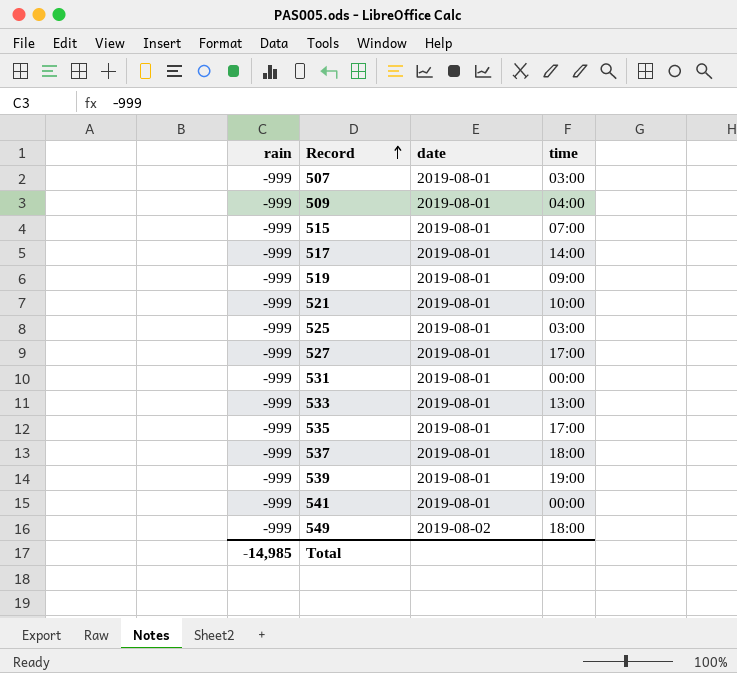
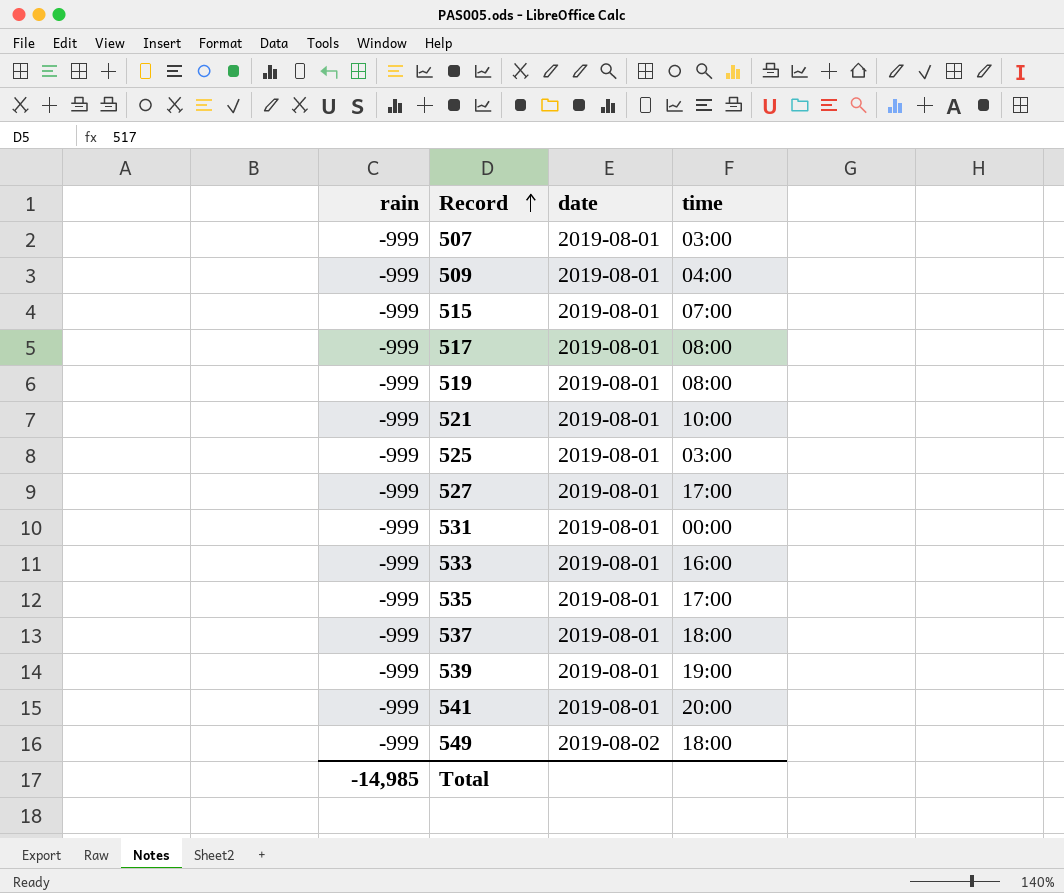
517 | time: 14:00 -> 08:00
519 | time: 09:00 -> 08:00
533 | time: 13:00 -> 16:00
541 | time: 00:00 -> 20:00

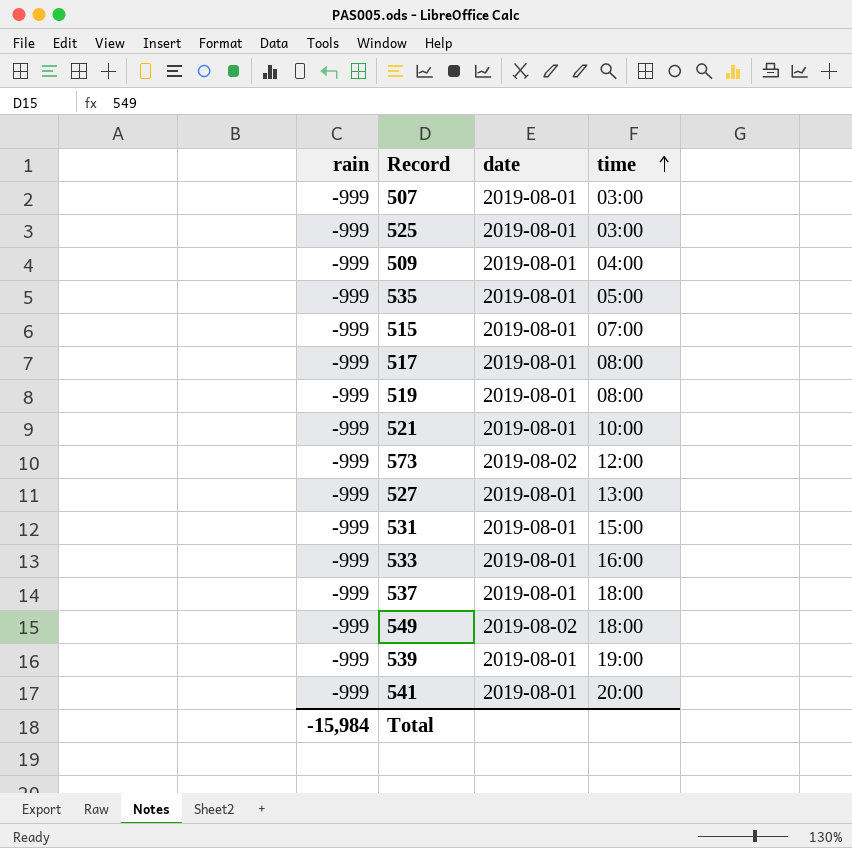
row order: Record ascending -> time ascending
535 | time: 17:00 -> 05:00
row 573: none -> -999 | 2019-08-02 | 12:00
527 | time: 17:00 -> 13:00
531 | time: 00:00 -> 15:00
Total | rain: -14,985 -> -15,984

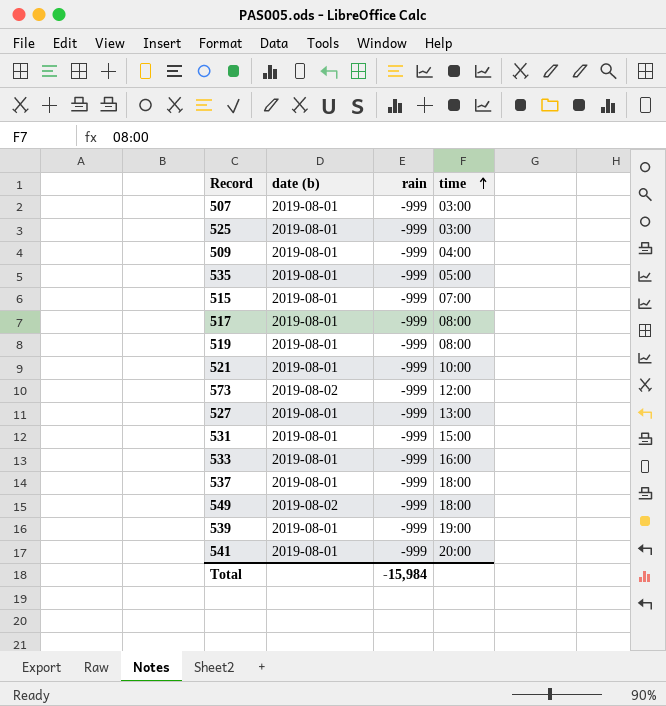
column name: date -> date (b)
column rain | position: 1 -> 3

